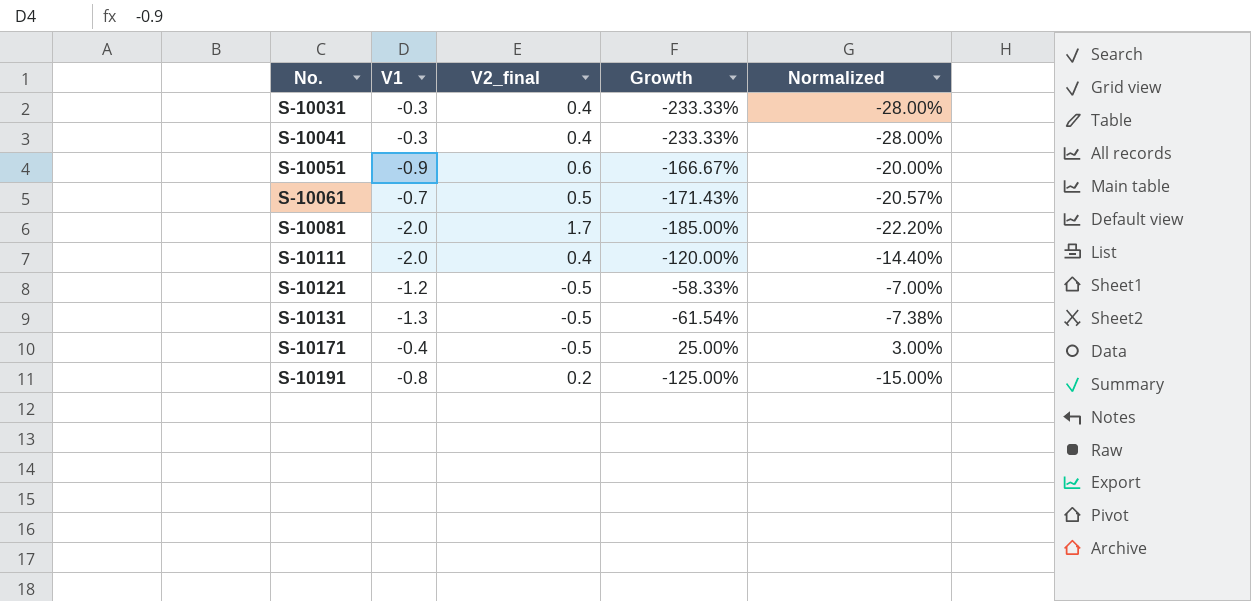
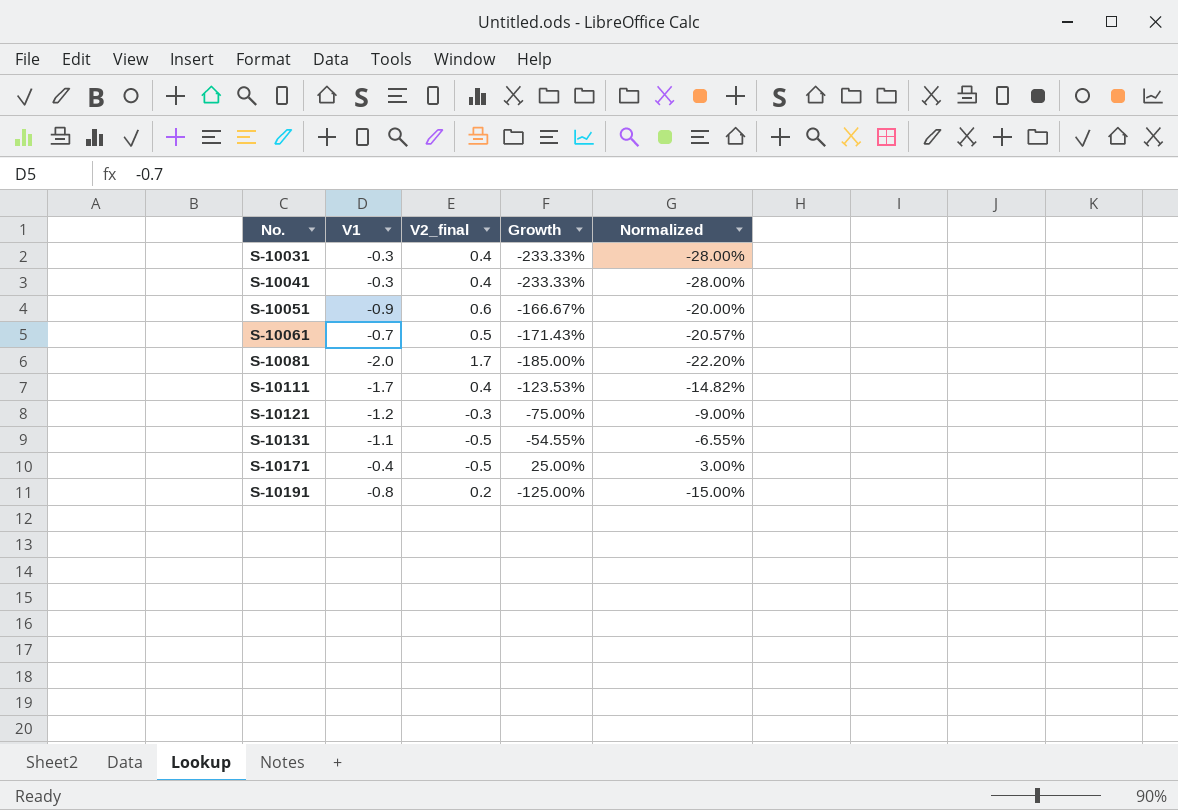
S-10111 | V1: -2.0 -> -1.7
S-10111 | Growth: -120.00% -> -123.53%
S-10111 | Normalized: -14.40% -> -14.82%
S-10121 | V2_final: -0.5 -> -0.3
S-10121 | Growth: -58.33% -> -75.00%
S-10121 | Normalized: -7.00% -> -9.00%
S-10131 | V1: -1.3 -> -1.1
S-10131 | Growth: -61.54% -> -54.55%
S-10131 | Normalized: -7.38% -> -6.55%

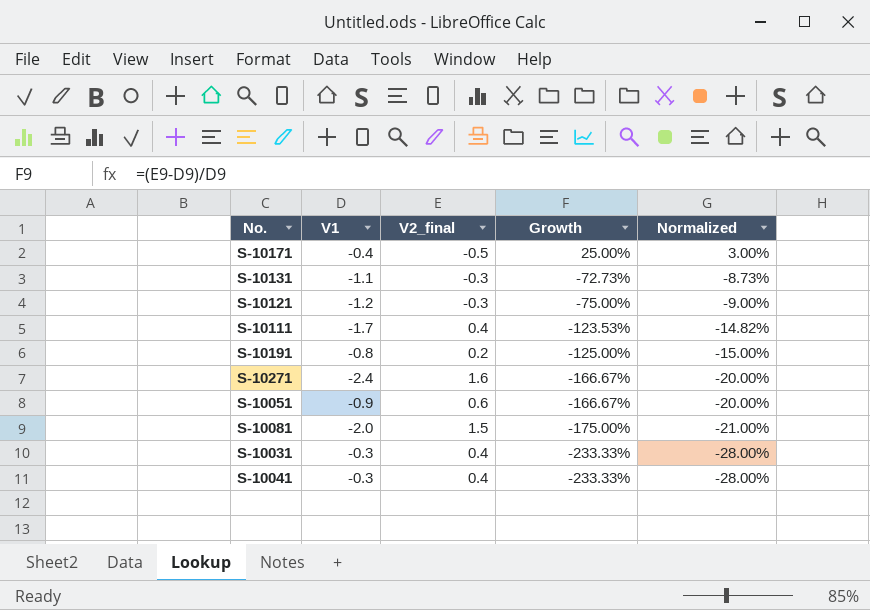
row order: No. ascending -> Growth descending
row S-10061: -0.7 | 0.5 | -171.43% | -20.57% -> none
S-10131 | V2_final: -0.5 -> -0.3
S-10131 | Growth: -54.55% -> -72.73%
S-10131 | Normalized: -6.55% -> -8.73%
row S-10271: none -> -2.4 | 1.6 | -166.67% | -20.00%
S-10081 | V2_final: 1.7 -> 1.5
S-10081 | Growth: -185.00% -> -175.00%
S-10081 | Normalized: -22.20% -> -21.00%

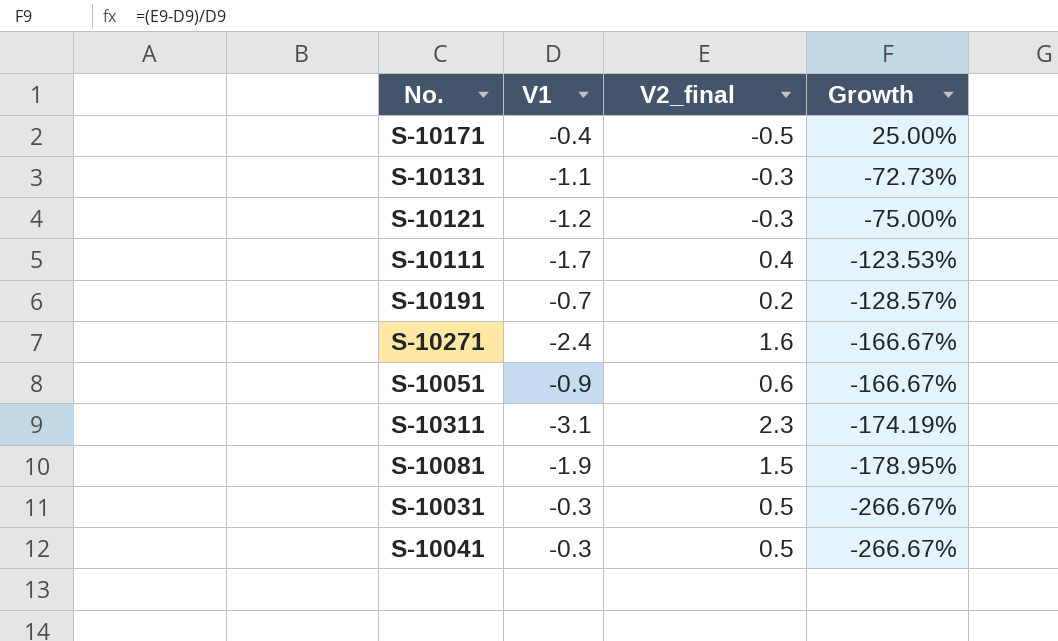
column Normalized | formula: [Growth] * 0.12 -> none
S-10191 | V1: -0.8 -> -0.7
S-10191 | Growth: -125.00% -> -128.57%
row S-10311: none -> -3.1 | 2.3 | -174.19%
S-10081 | V1: -2.0 -> -1.9
S-10081 | Growth: -175.00% -> -178.95%
S-10031 | V2_final: 0.4 -> 0.5
S-10031 | Growth: -233.33% -> -266.67%
S-10041 | V2_final: 0.4 -> 0.5
S-10041 | Growth: -233.33% -> -266.67%

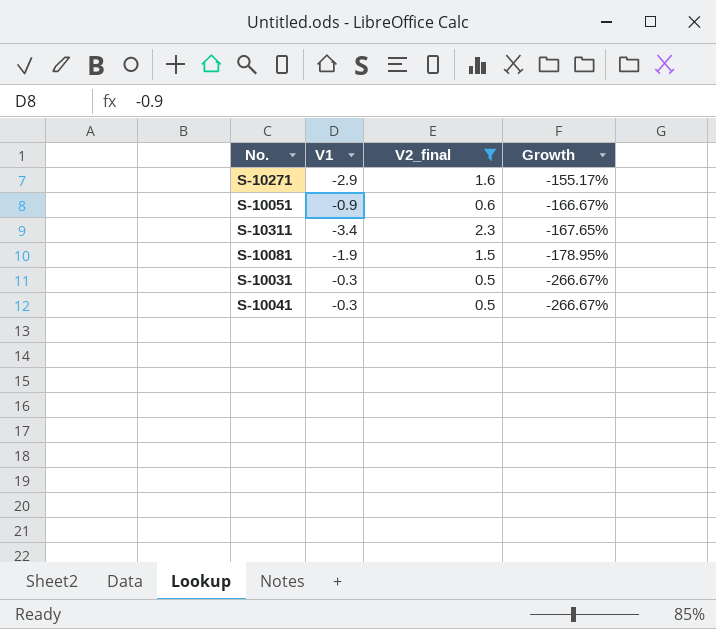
filter: none -> V2_final >= 0.5
S-10271 | V1: -2.4 -> -2.9
S-10271 | Growth: -166.67% -> -155.17%
S-10311 | V1: -3.1 -> -3.4
S-10311 | Growth: -174.19% -> -167.65%

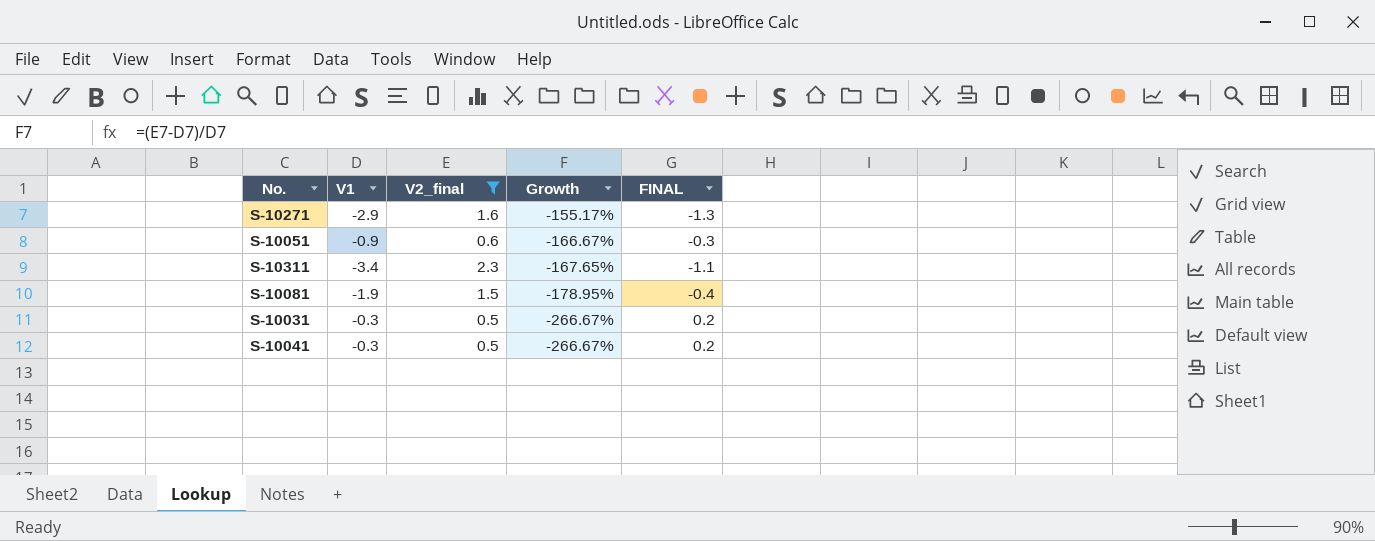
column FINAL | formula: none -> [V1] + [V2_final]

